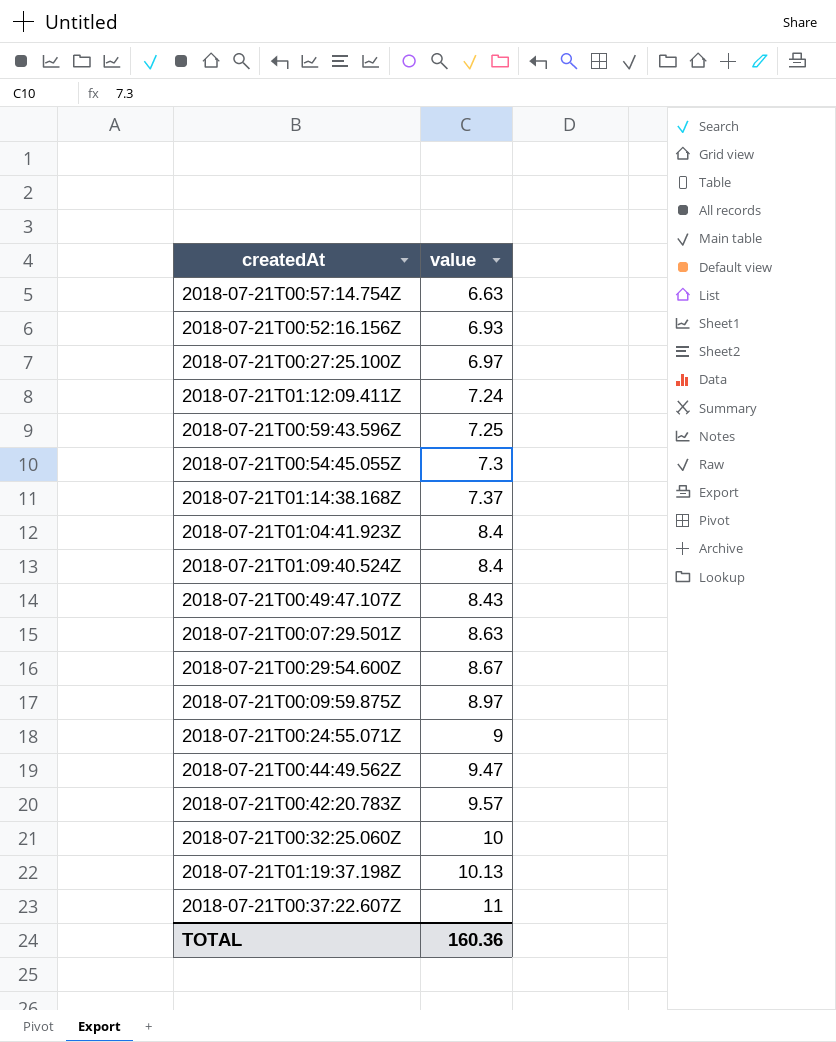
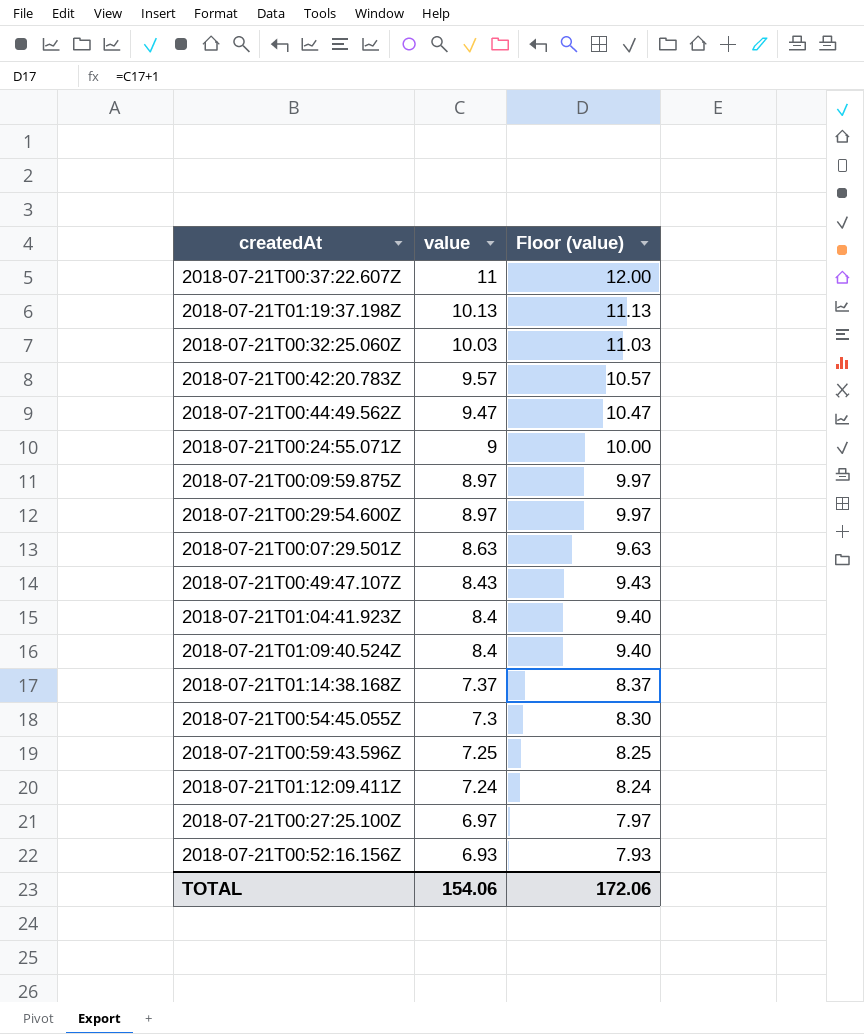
row order: value ascending -> value descending
column Floor (value) | formula: none -> [value] + 1
row 2018-07-21T00:57:14.754Z: 6.63 -> none
2018-07-21T00:32:25.060Z | value: 10 -> 10.03
2018-07-21T00:29:54.600Z | value: 8.67 -> 8.97
TOTAL | value: 160.36 -> 154.06

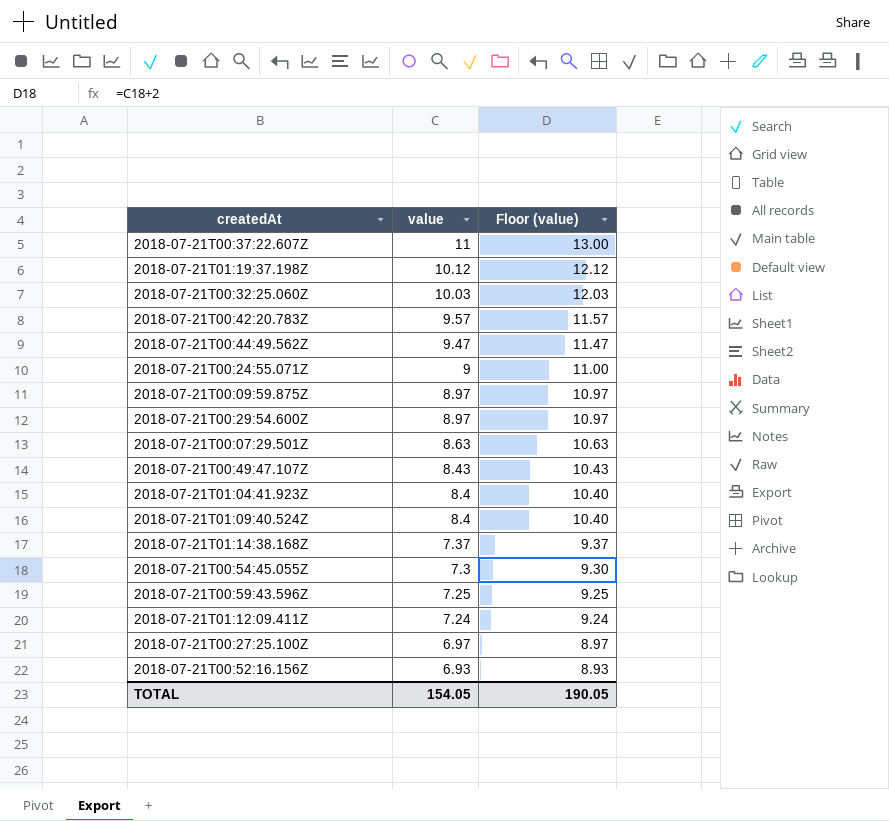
column Floor (value) | formula: [value] + 1 -> [value] + 2
2018-07-21T01:19:37.198Z | value: 10.13 -> 10.12
TOTAL | value: 154.06 -> 154.05
TOTAL | Floor (value): 172.06 -> 190.05

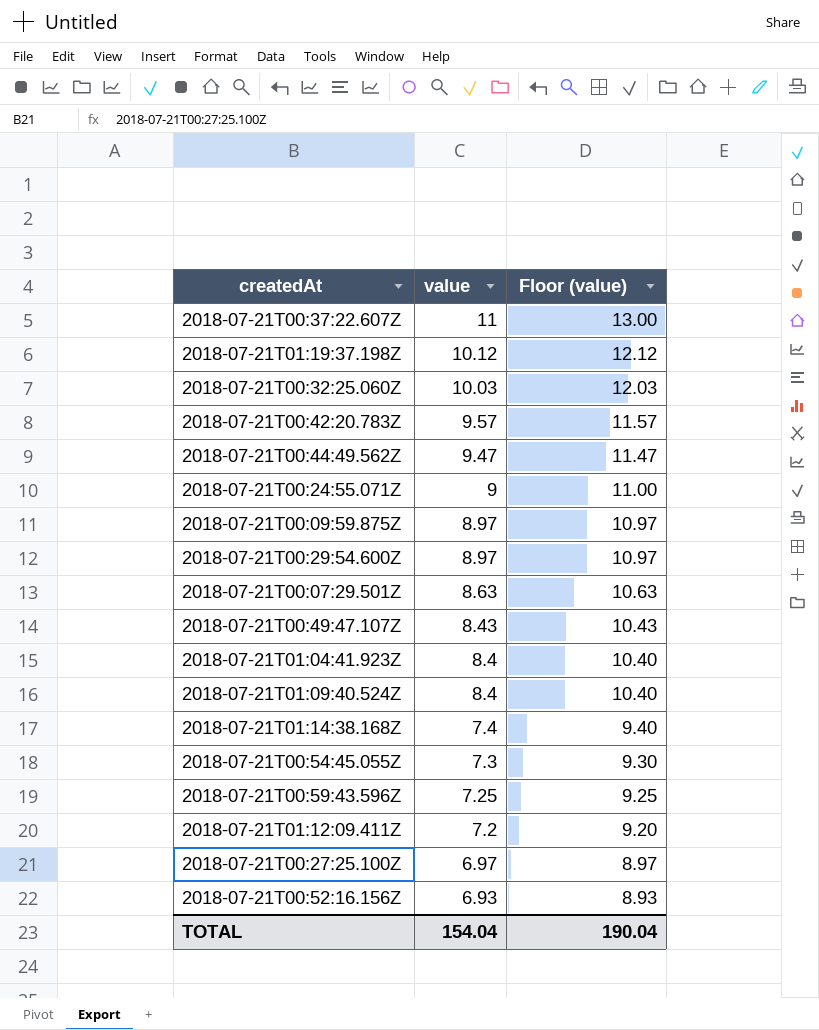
2018-07-21T01:14:38.168Z | value: 7.37 -> 7.4
2018-07-21T01:14:38.168Z | Floor (value): 9.37 -> 9.40
2018-07-21T01:12:09.411Z | value: 7.24 -> 7.2
2018-07-21T01:12:09.411Z | Floor (value): 9.24 -> 9.20
TOTAL | value: 154.05 -> 154.04
TOTAL | Floor (value): 190.05 -> 190.04

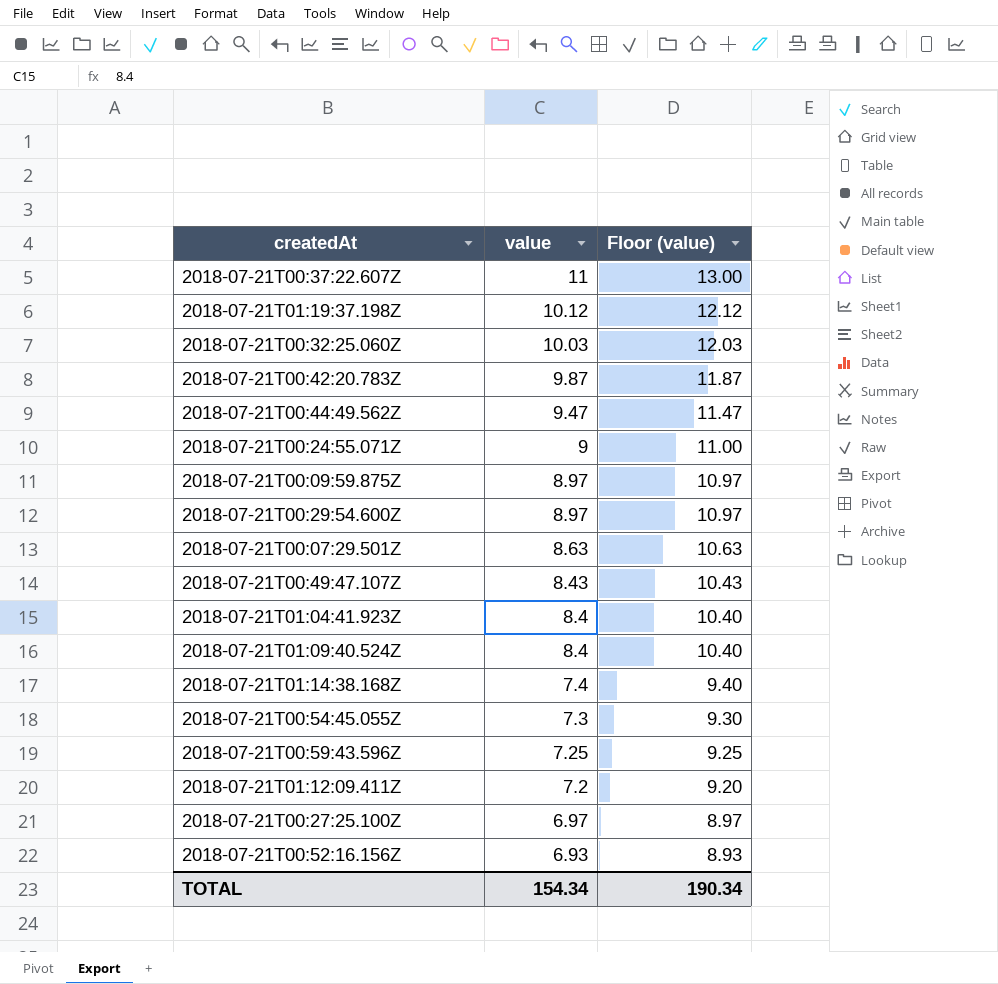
2018-07-21T00:42:20.783Z | value: 9.57 -> 9.87
2018-07-21T00:42:20.783Z | Floor (value): 11.57 -> 11.87
TOTAL | value: 154.04 -> 154.34
TOTAL | Floor (value): 190.04 -> 190.34

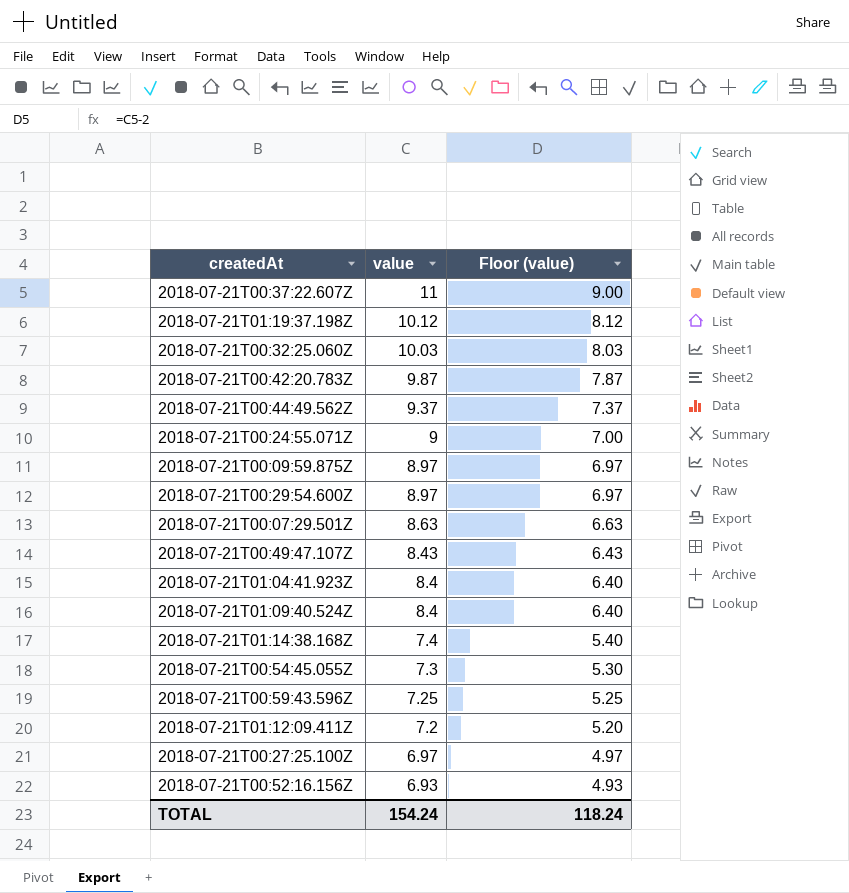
column Floor (value) | formula: [value] + 2 -> [value] - 2
2018-07-21T00:44:49.562Z | value: 9.47 -> 9.37
TOTAL | value: 154.34 -> 154.24
TOTAL | Floor (value): 190.34 -> 118.24

